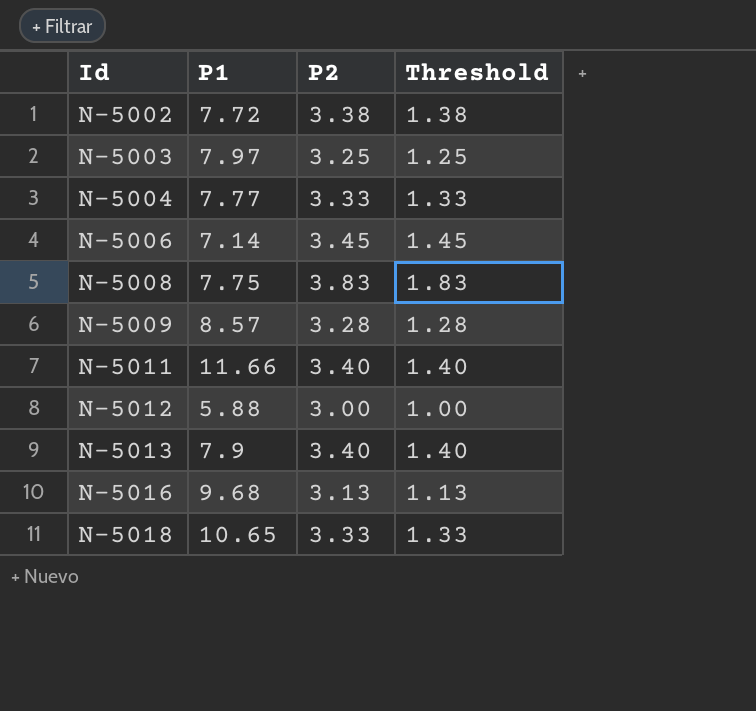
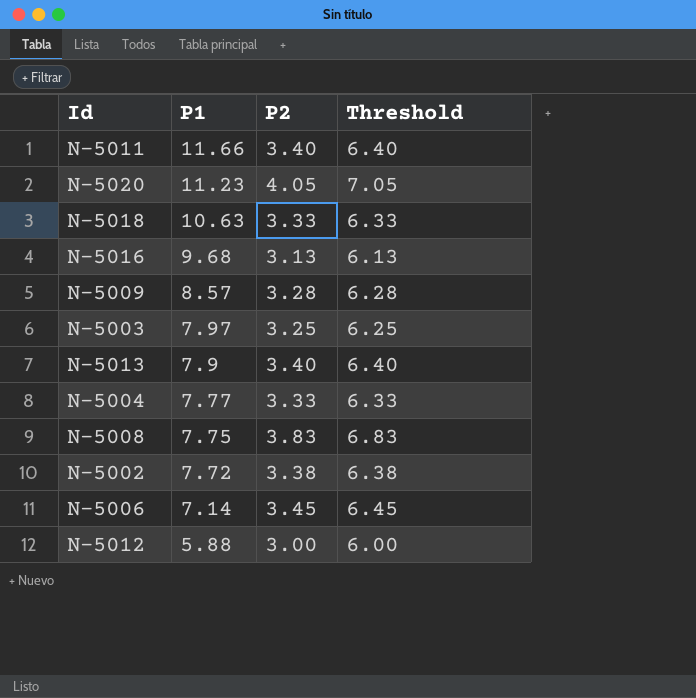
row order: Id ascending -> P1 descending
column Threshold | formula: [P2] - 2 -> [P2] + 3
row N-5020: none -> 11.23 | 4.05 | 7.05
N-5018 | P1: 10.65 -> 10.63

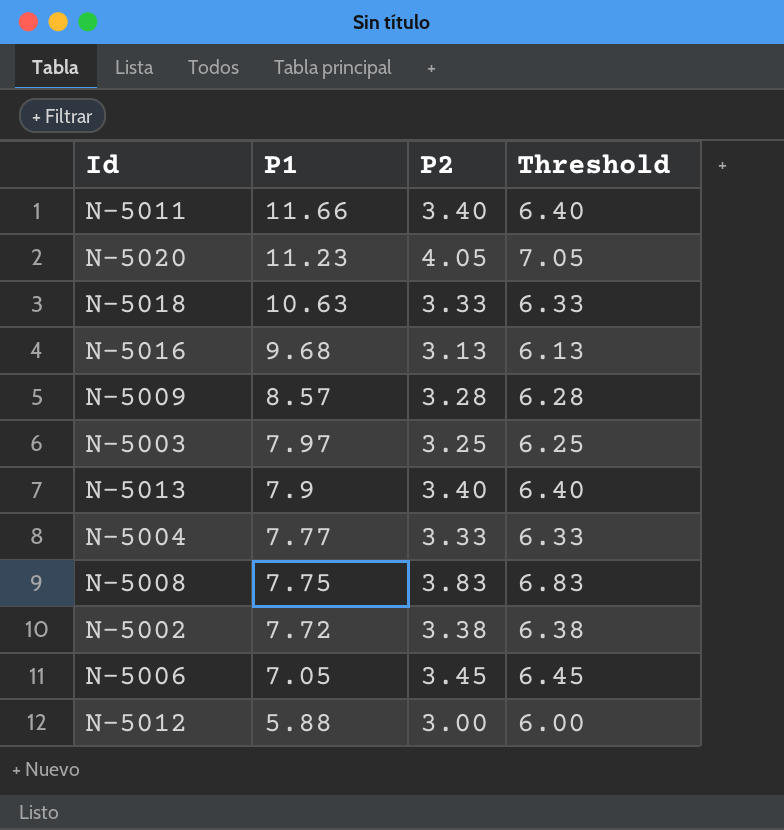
N-5006 | P1: 7.14 -> 7.05

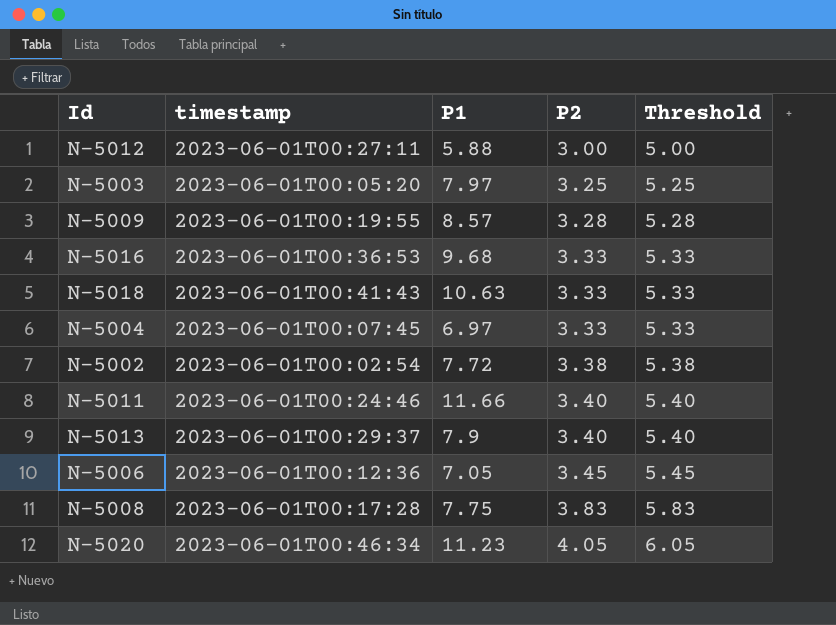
row order: P1 descending -> P2 ascending
column timestamp | position: none -> 2
column Threshold | formula: [P2] + 3 -> [P2] + 2
N-5016 | P2: 3.13 -> 3.33
N-5004 | P1: 7.77 -> 6.97

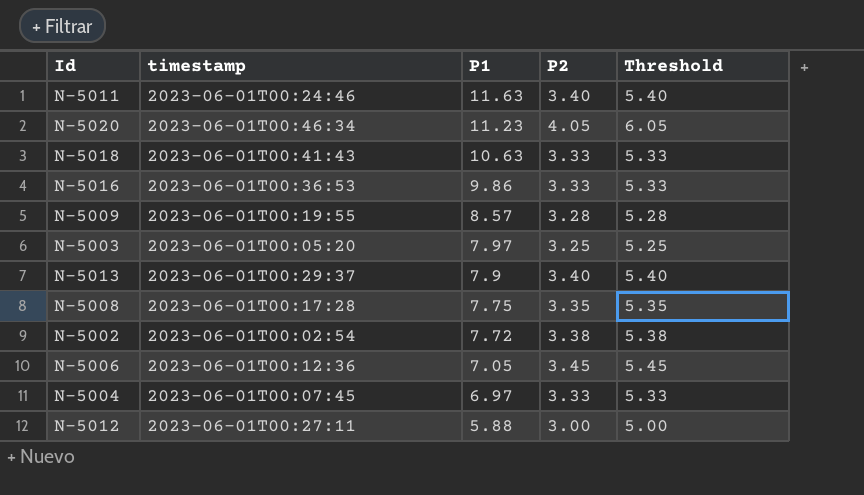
row order: P2 ascending -> P1 descending
N-5011 | P1: 11.66 -> 11.63
N-5016 | P1: 9.68 -> 9.86
N-5008 | P2: 3.83 -> 3.35
N-5008 | Threshold: 5.83 -> 5.35

